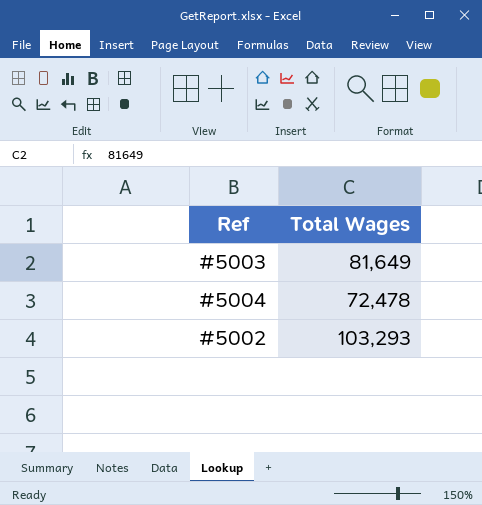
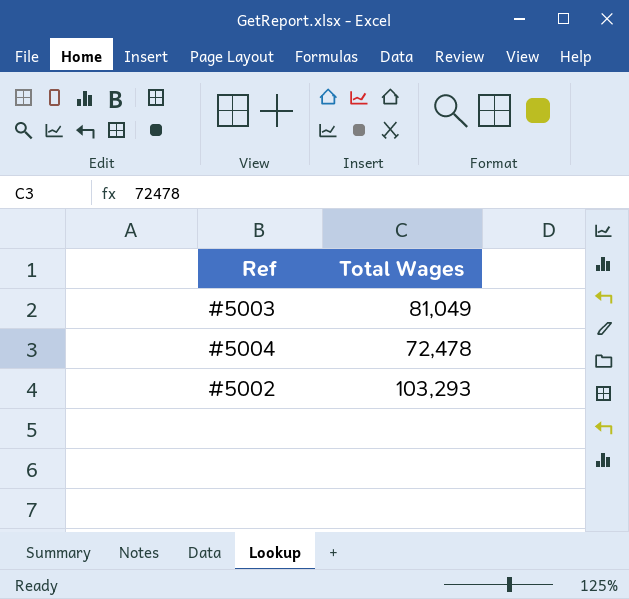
#5003 | Total Wages: 81,649 -> 81,049

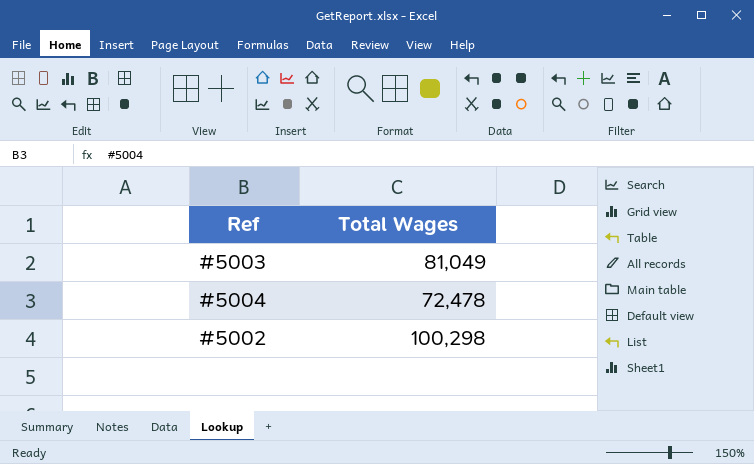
#5002 | Total Wages: 103,293 -> 100,298

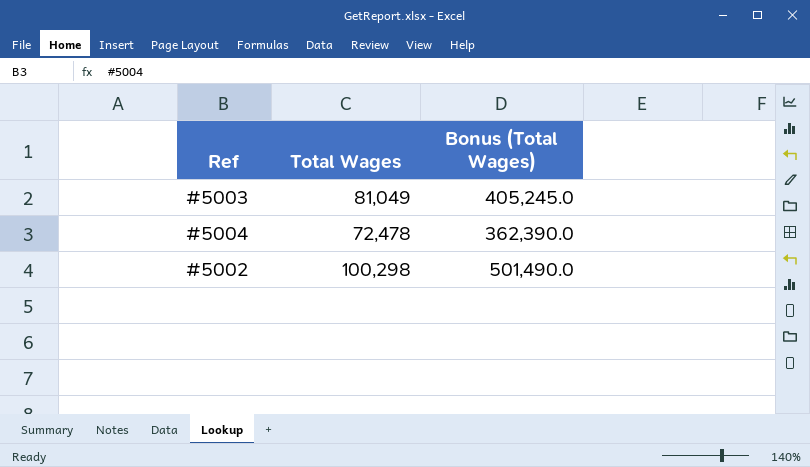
column Bonus (Total Wages) | formula: none -> [Total Wages] * 5

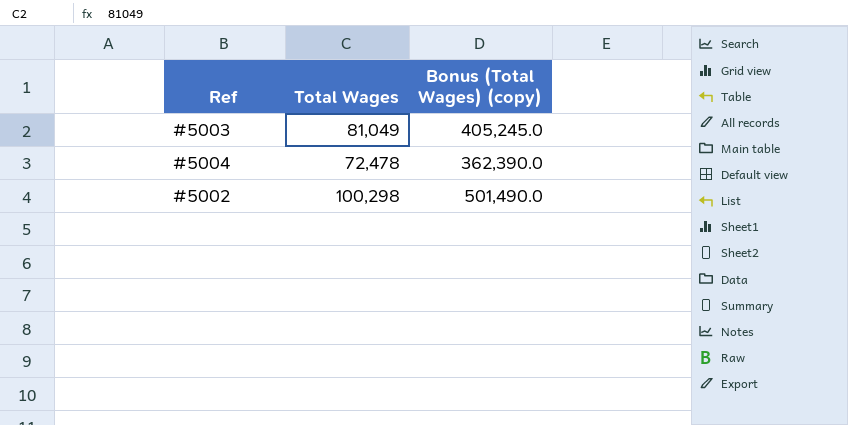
column name: Bonus (Total Wages) -> Bonus (Total Wages) (copy)

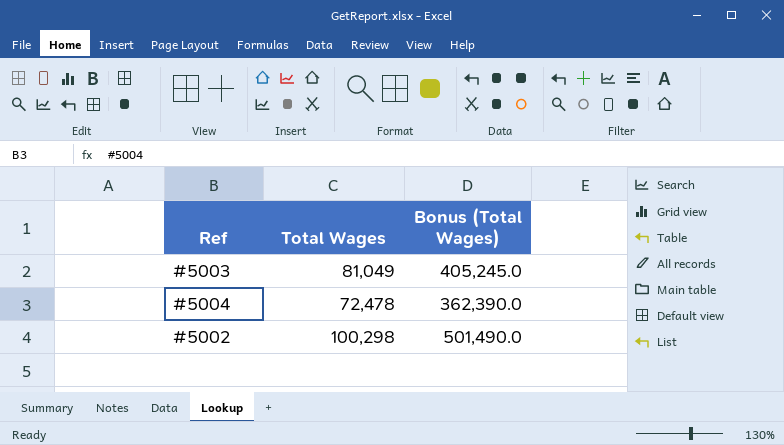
column name: Bonus (Total Wages) (copy) -> Bonus (Total Wages)

